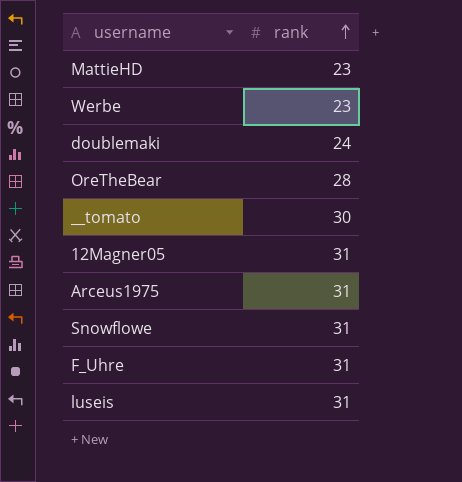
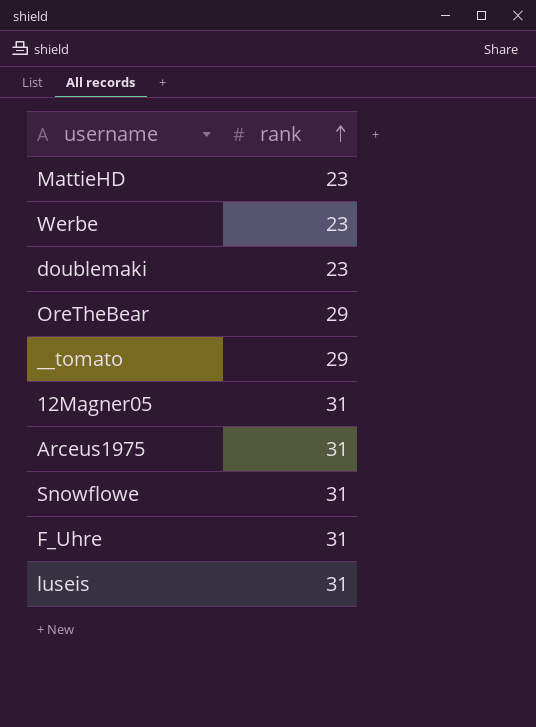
doublemaki | rank: 24 -> 23
OreTheBear | rank: 28 -> 29
__tomato | rank: 30 -> 29

